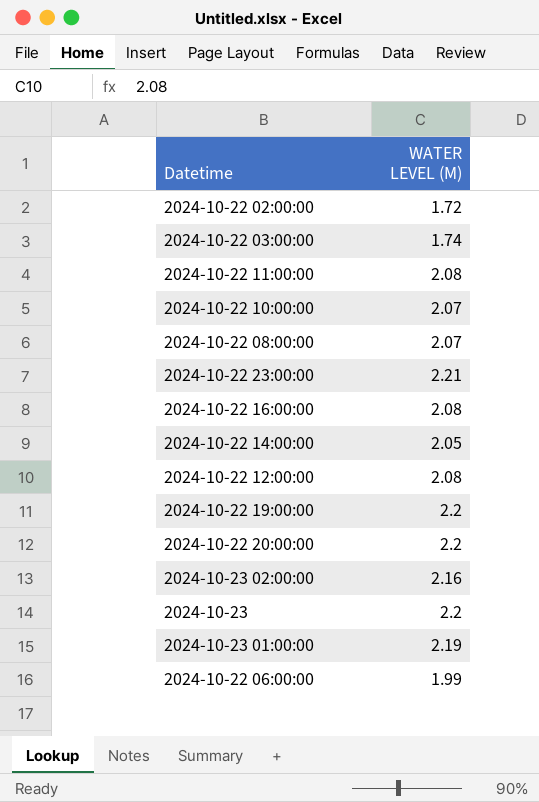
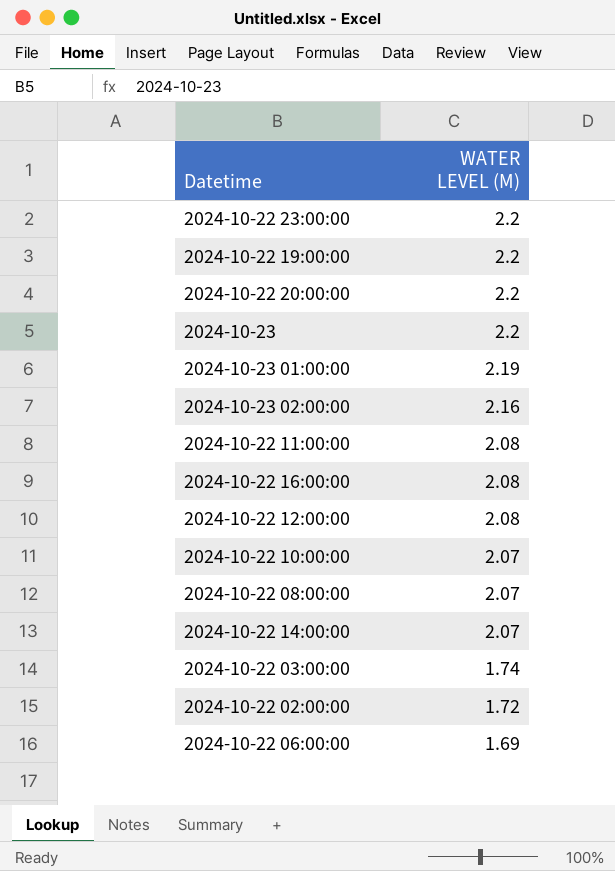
row order: none -> WATER LEVEL (M) descending
2024-10-22 23:00:00 | WATER LEVEL (M): 2.21 -> 2.2
2024-10-22 14:00:00 | WATER LEVEL (M): 2.05 -> 2.07
2024-10-22 06:00:00 | WATER LEVEL (M): 1.99 -> 1.69

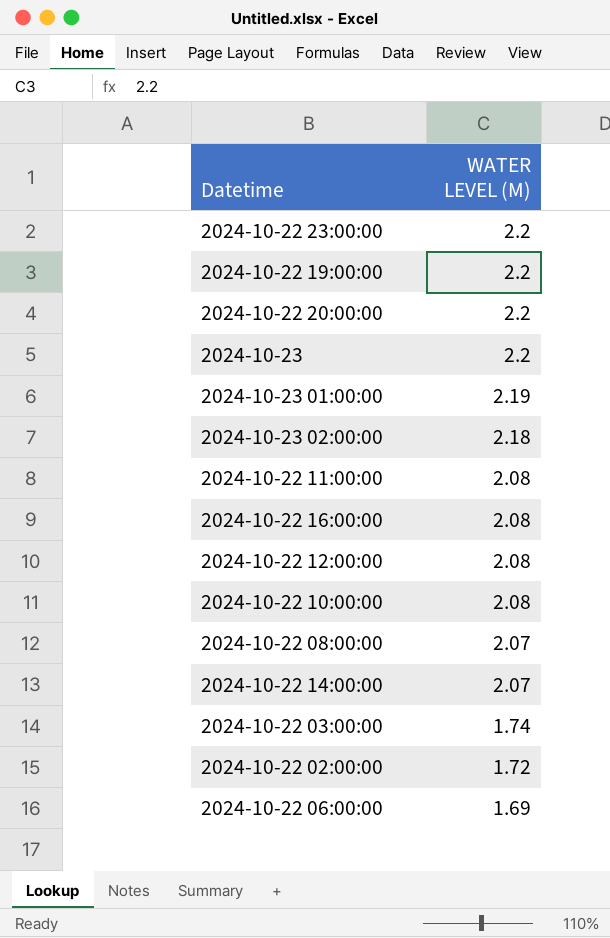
2024-10-23 02:00:00 | WATER LEVEL (M): 2.16 -> 2.18
2024-10-22 10:00:00 | WATER LEVEL (M): 2.07 -> 2.08

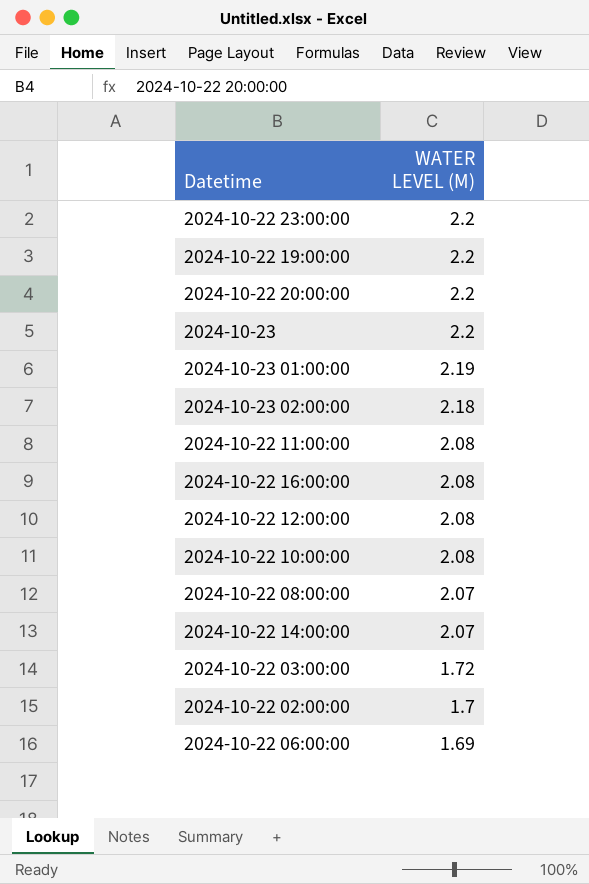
2024-10-22 03:00:00 | WATER LEVEL (M): 1.74 -> 1.72
2024-10-22 02:00:00 | WATER LEVEL (M): 1.72 -> 1.7

